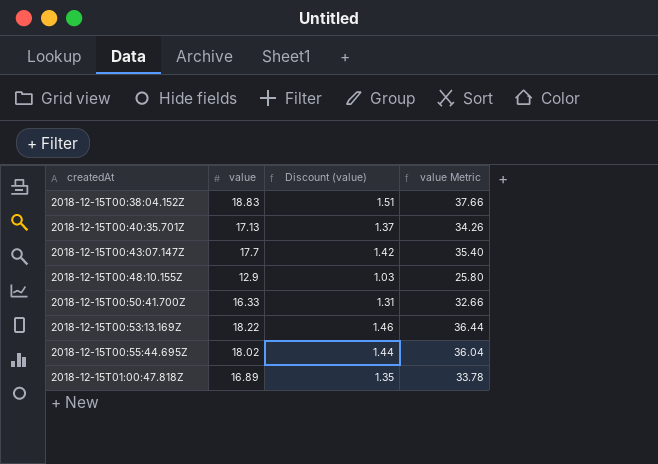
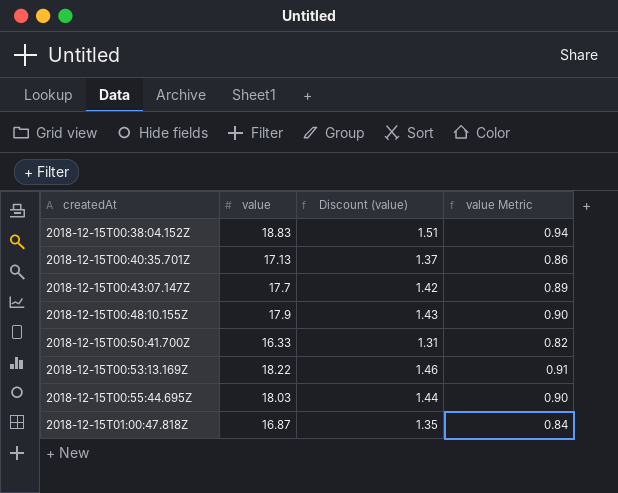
column value Metric | formula: [value] * 2 -> [value] * 0.05
2018-12-15T00:48:10.155Z | value: 12.9 -> 17.9
2018-12-15T00:48:10.155Z | Discount (value): 1.03 -> 1.43
2018-12-15T00:55:44.695Z | value: 18.02 -> 18.03
2018-12-15T01:00:47.818Z | value: 16.89 -> 16.87

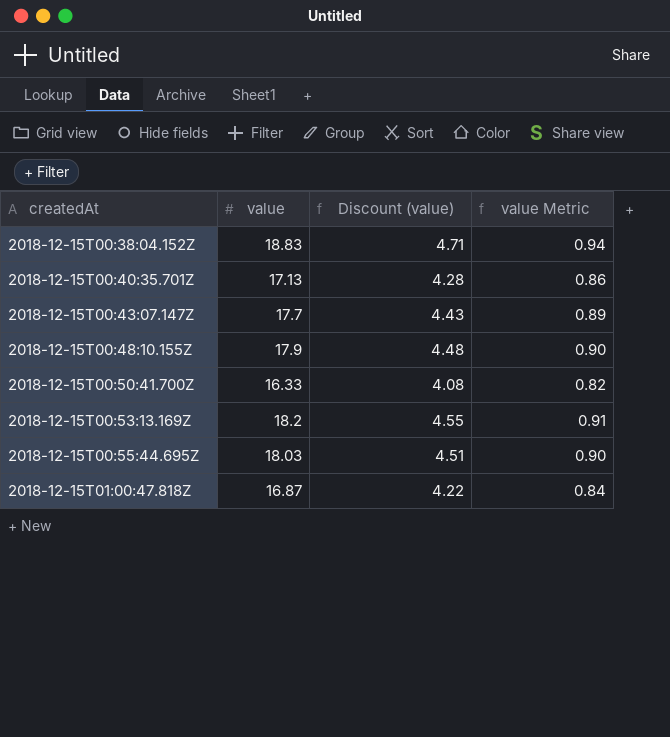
column Discount (value) | formula: [value] * 0.08 -> [value] * 0.25
2018-12-15T00:53:13.169Z | value: 18.22 -> 18.2

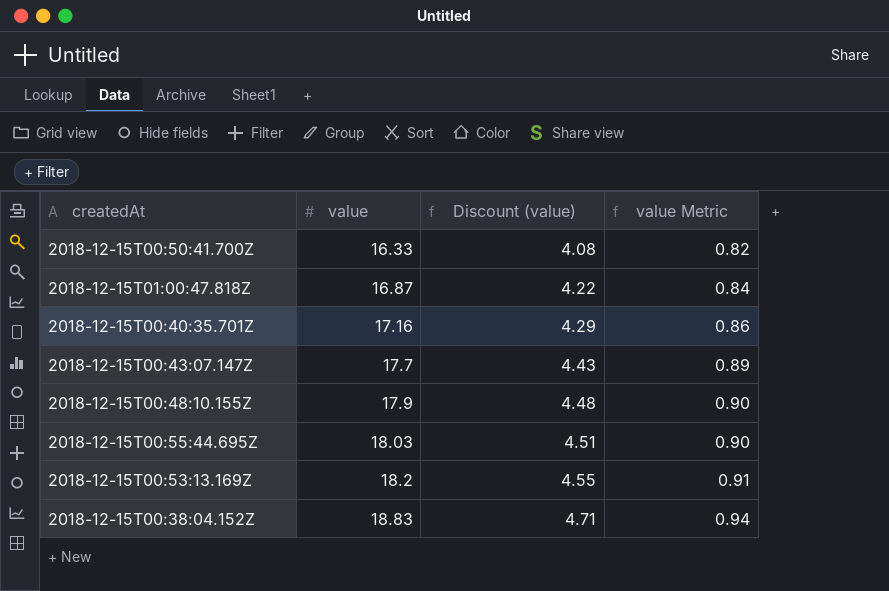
row order: createdAt ascending -> value ascending
2018-12-15T00:40:35.701Z | value: 17.13 -> 17.16
2018-12-15T00:40:35.701Z | Discount (value): 4.28 -> 4.29

